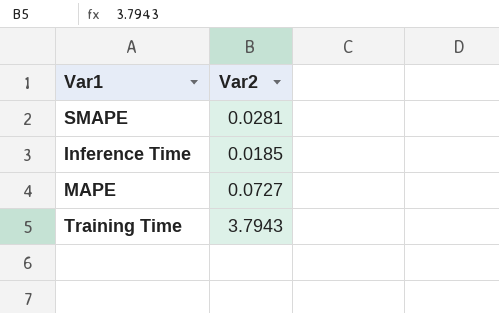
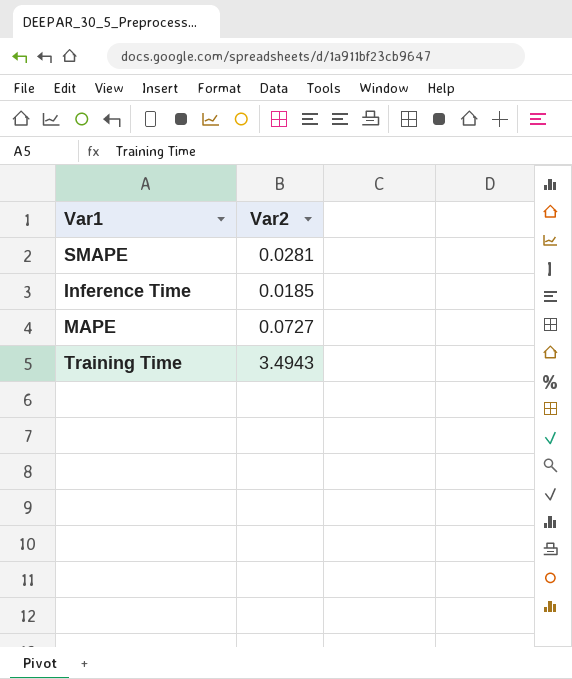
Training Time | Var2: 3.7943 -> 3.4943

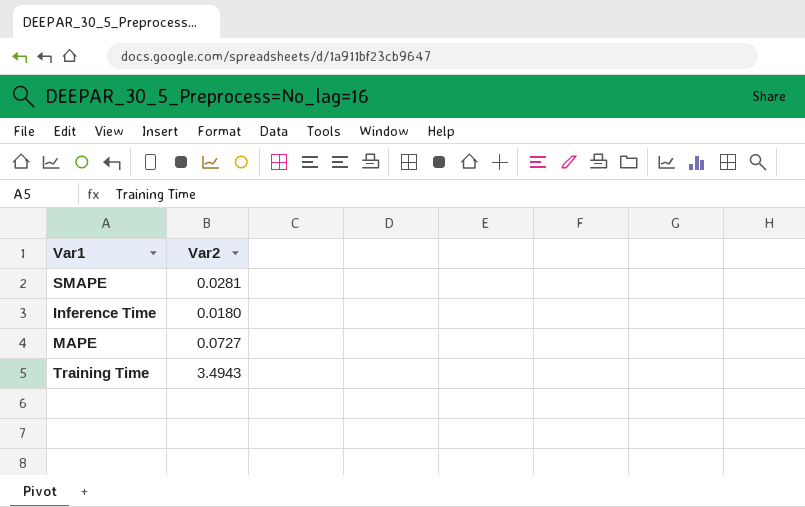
Inference Time | Var2: 0.0185 -> 0.0180

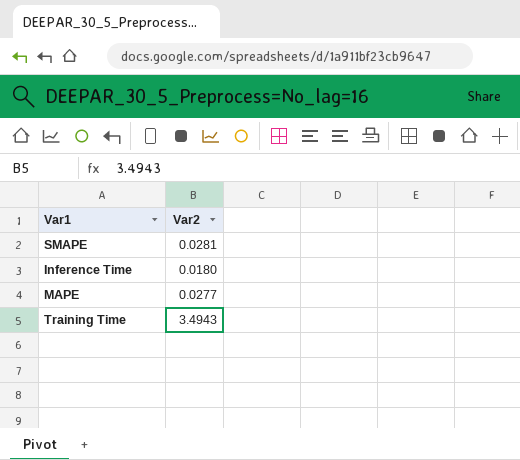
MAPE | Var2: 0.0727 -> 0.0277

